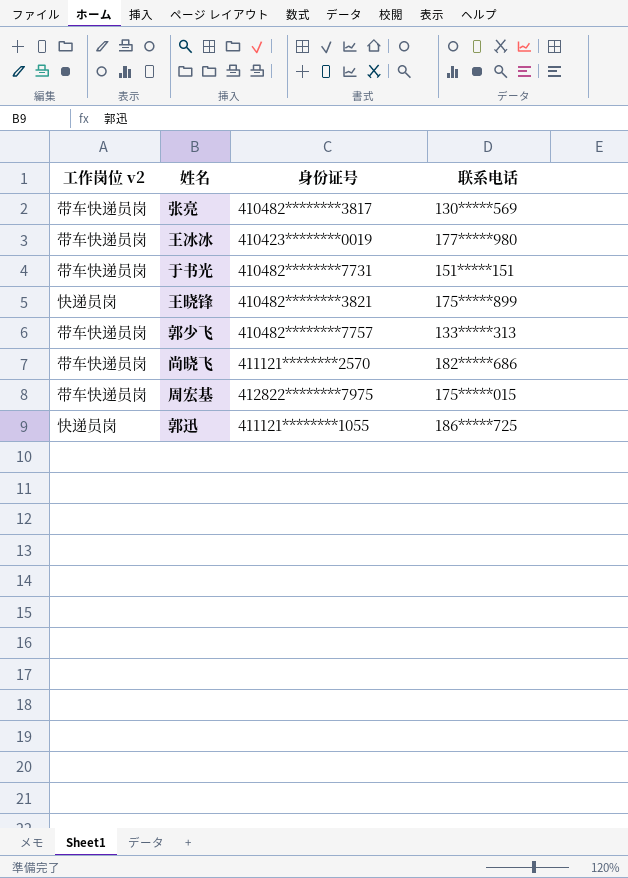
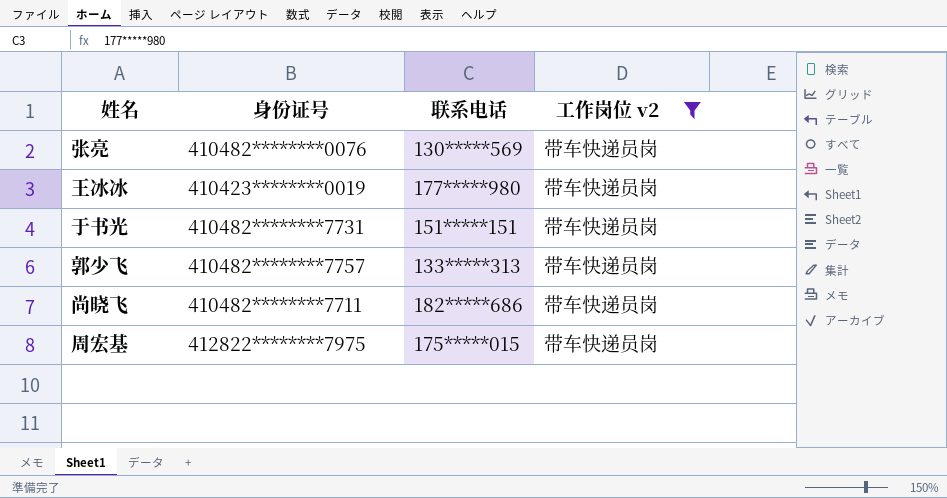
filter: none -> 工作岗位 v2 = 带车快递员岗
column 工作岗位 v2 | position: 1 -> 4
张亮 | 身份证号: 410482********3817 -> 410482********0076
尚晓飞 | 身份证号: 411121********2570 -> 410482********7711

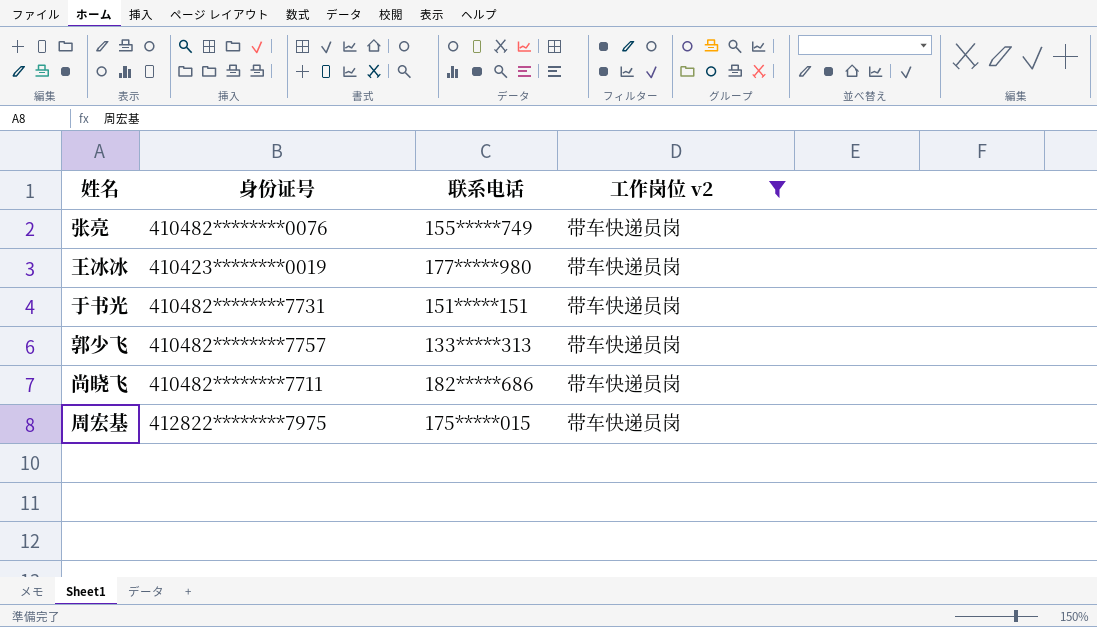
张亮 | 联系电话: 130*****569 -> 155*****749

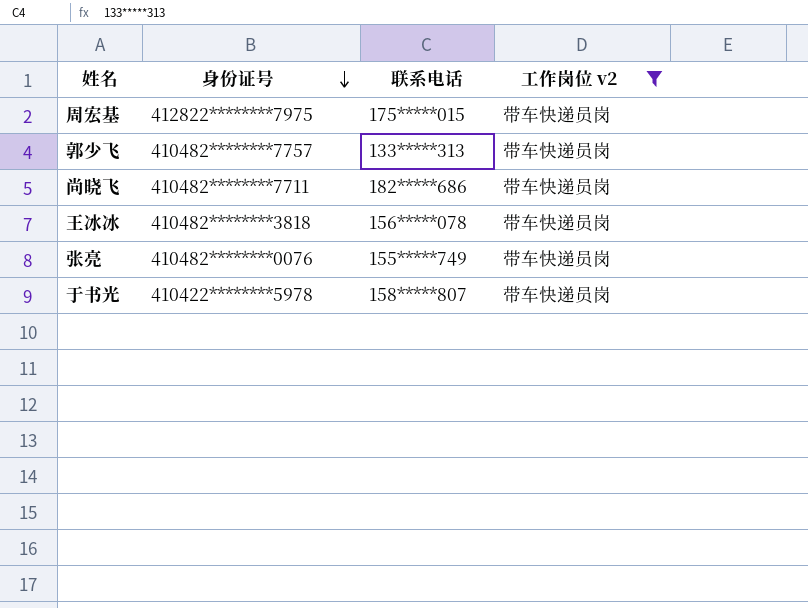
row order: none -> 身份证号 descending
王冰冰 | 身份证号: 410423********0019 -> 410482********3818
王冰冰 | 联系电话: 177*****980 -> 156*****078
于书光 | 身份证号: 410482********7731 -> 410422********5978
于书光 | 联系电话: 151*****151 -> 158*****807

